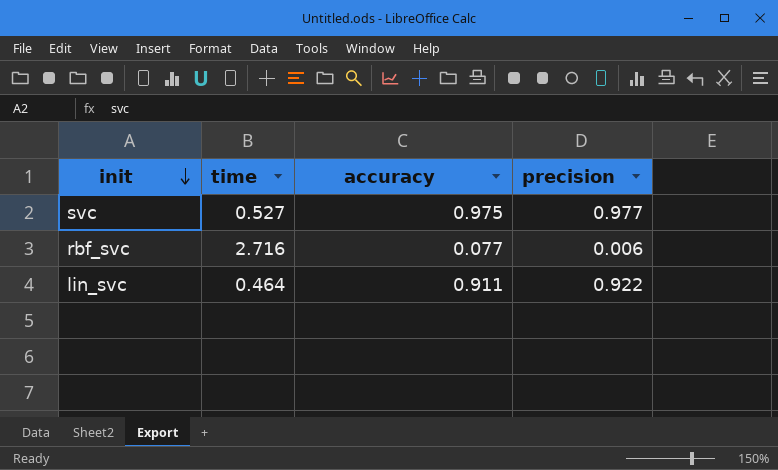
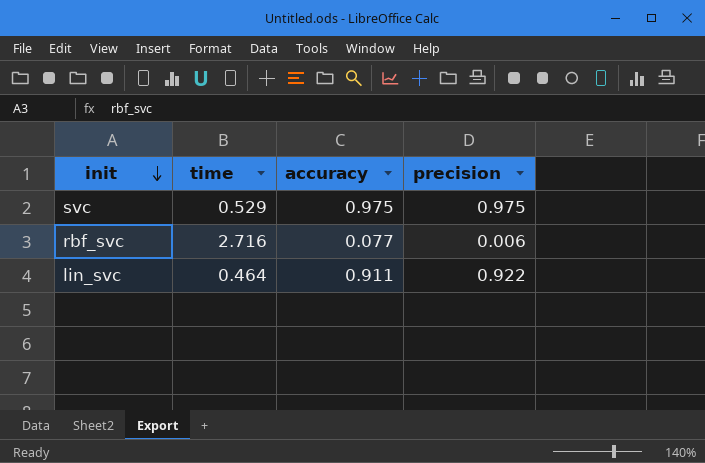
svc | time: 0.527 -> 0.529
svc | precision: 0.977 -> 0.975

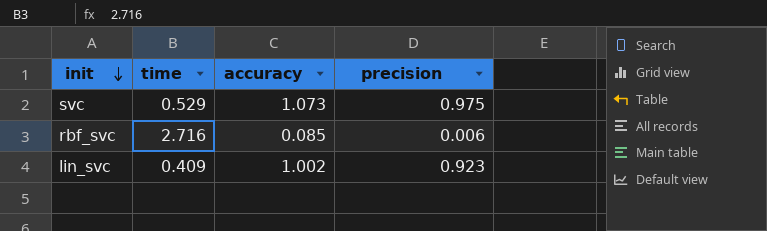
svc | accuracy: 0.975 -> 1.073
rbf_svc | accuracy: 0.077 -> 0.085
lin_svc | time: 0.464 -> 0.409
lin_svc | accuracy: 0.911 -> 1.002
lin_svc | precision: 0.922 -> 0.923

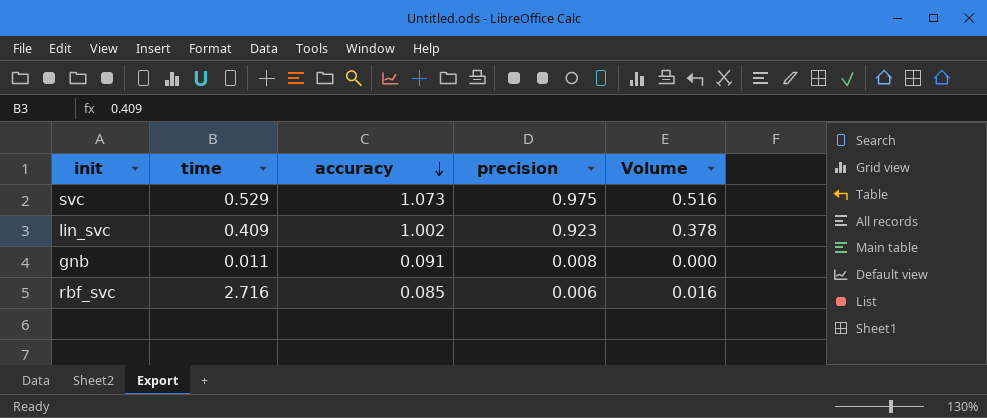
row order: init descending -> accuracy descending
column Volume | formula: none -> [time] * [precision]
row gnb: none -> 0.011 | 0.091 | 0.008 | 0.000

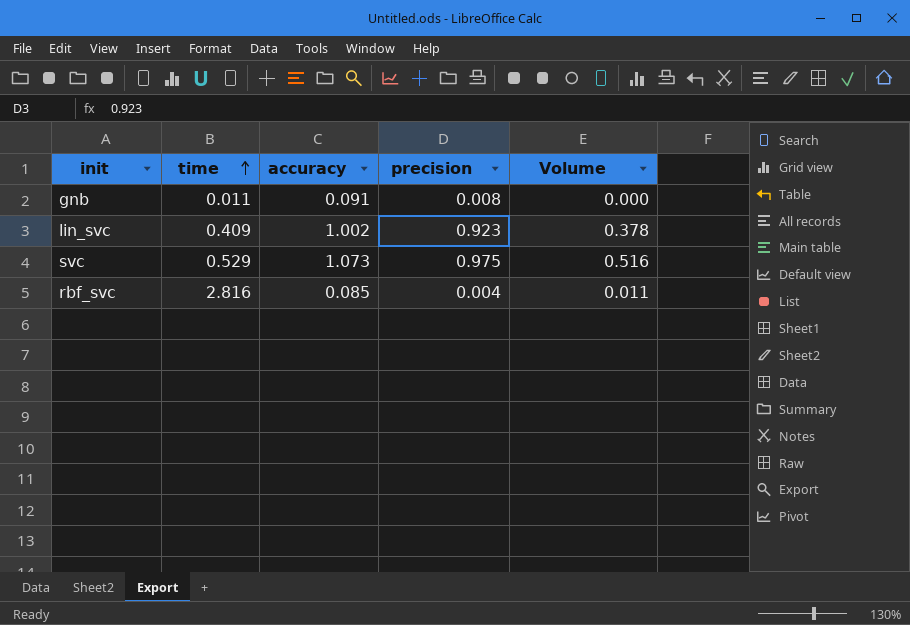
row order: accuracy descending -> time ascending
rbf_svc | time: 2.716 -> 2.816
rbf_svc | precision: 0.006 -> 0.004
rbf_svc | Volume: 0.016 -> 0.011

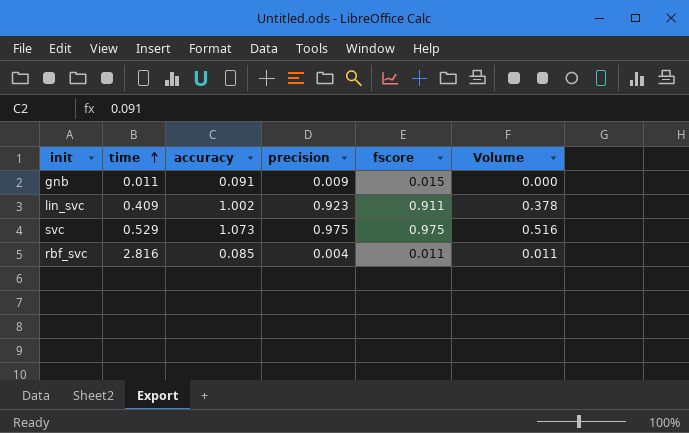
column fscore | position: none -> 5
gnb | precision: 0.008 -> 0.009

